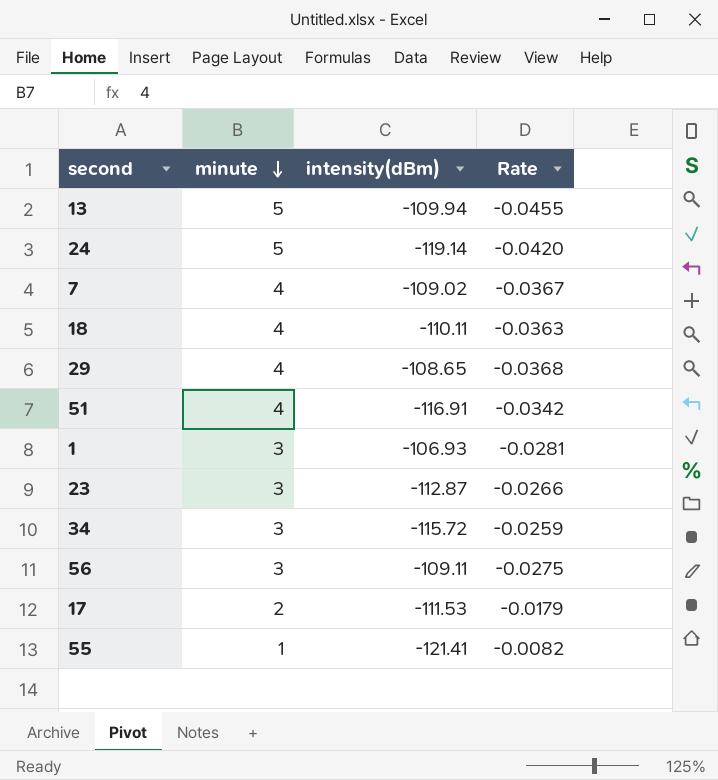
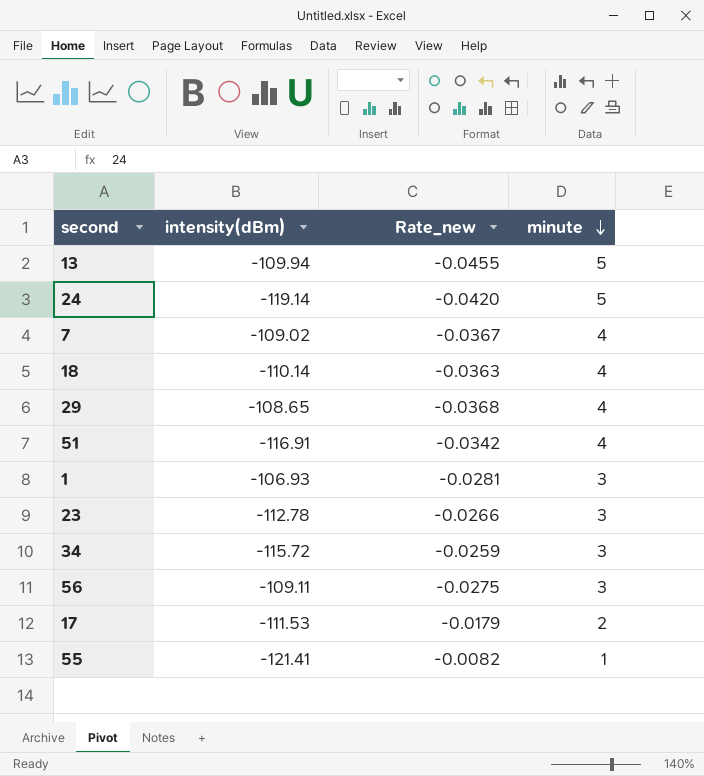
column name: Rate -> Rate_new
column minute | position: 2 -> 4
18 | intensity(dBm): -110.11 -> -110.14
23 | intensity(dBm): -112.87 -> -112.78

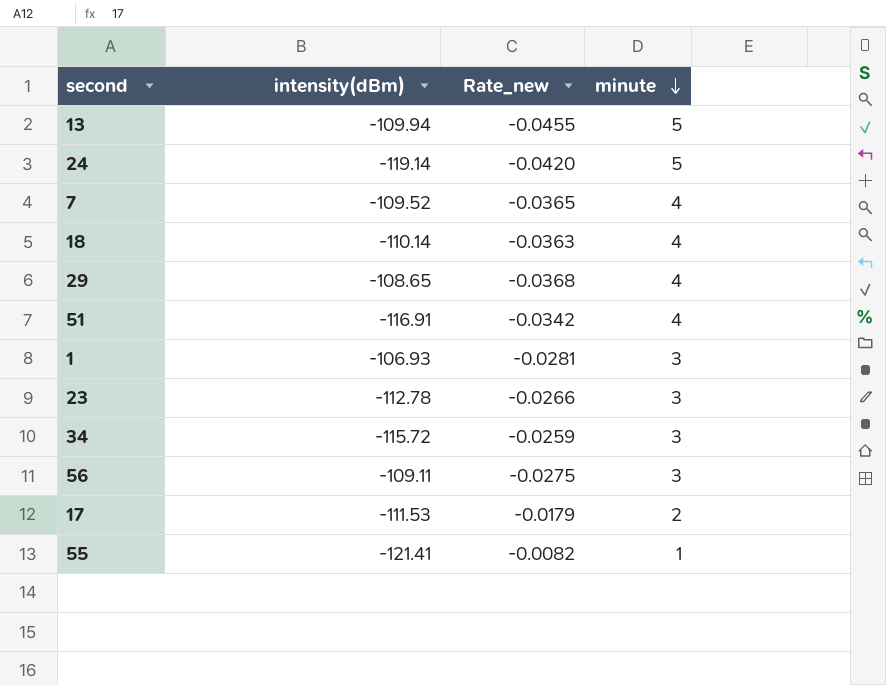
7 | intensity(dBm): -109.02 -> -109.52
7 | Rate_new: -0.0367 -> -0.0365

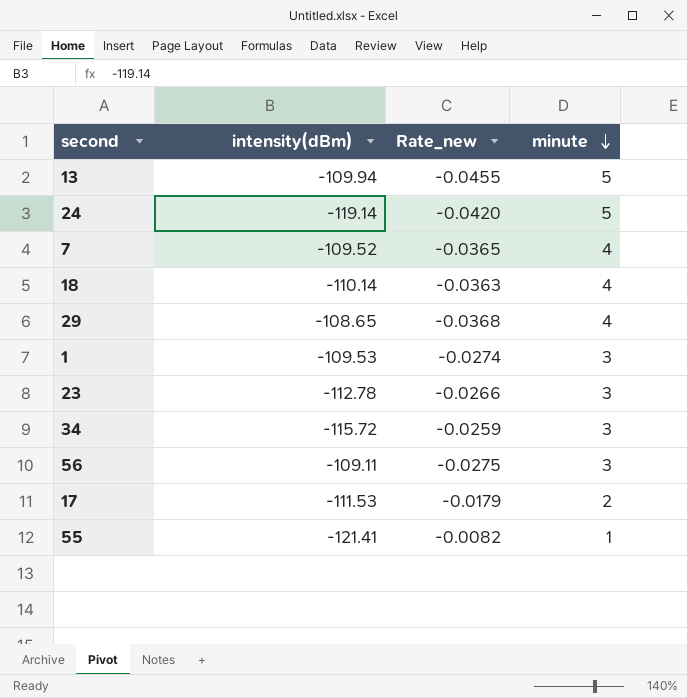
row 51: -116.91 | -0.0342 | 4 -> none
1 | intensity(dBm): -106.93 -> -109.53
1 | Rate_new: -0.0281 -> -0.0274

